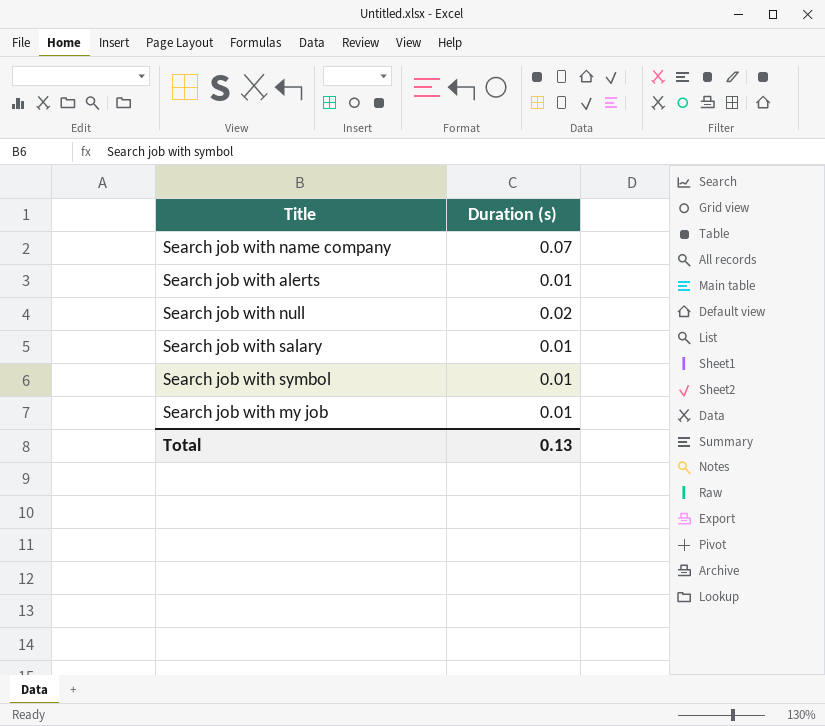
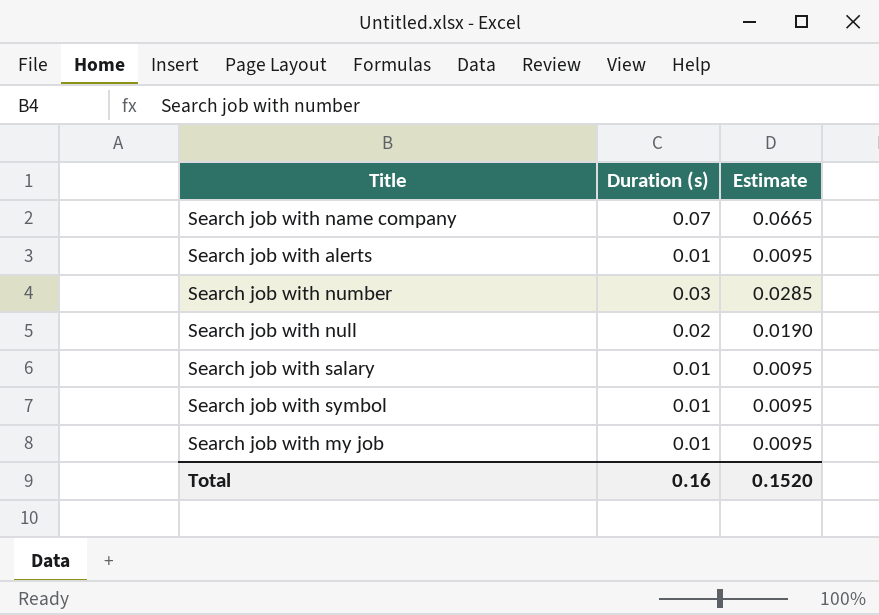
column Estimate | formula: none -> [Duration (s)] * 0.95
row Search job with number: none -> 0.03 | 0.0285
Total | Duration (s): 0.13 -> 0.16

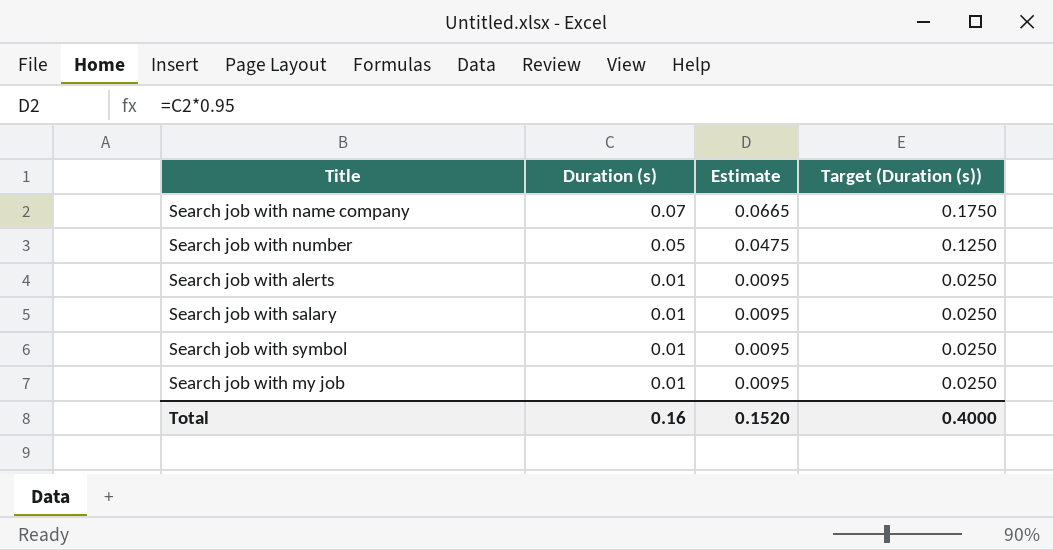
row order: none -> Duration (s) descending
column Target (Duration (s)) | formula: none -> [Duration (s)] * 2.5
row Search job with null: 0.02 | 0.0190 -> none
Search job with number | Duration (s): 0.03 -> 0.05
Search job with number | Estimate: 0.0285 -> 0.0475

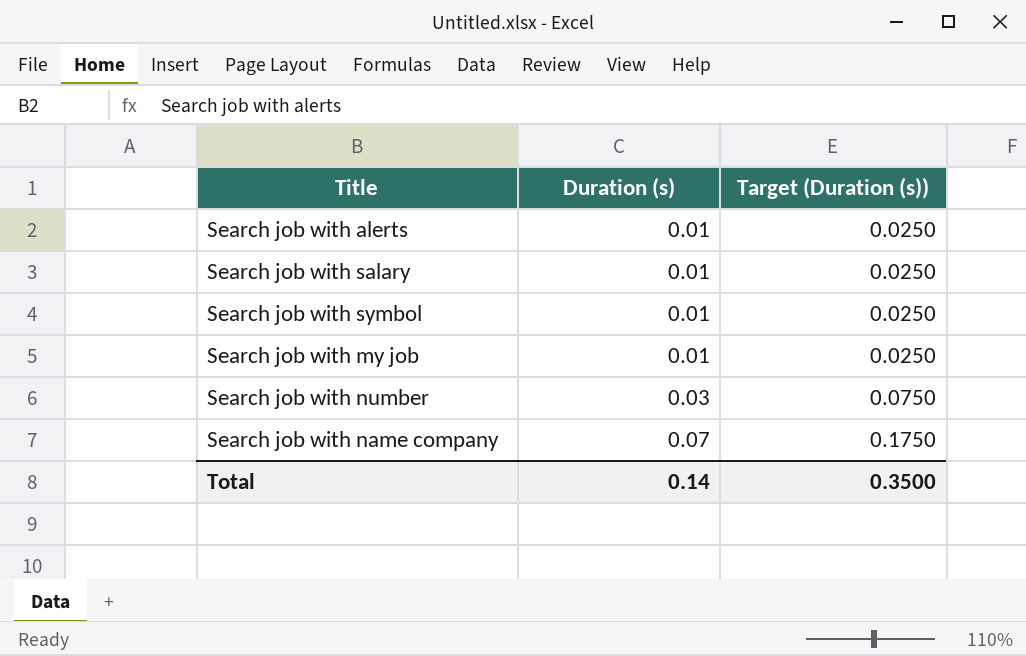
row order: Duration (s) descending -> Duration (s) ascending
column Estimate | formula: [Duration (s)] * 0.95 -> none
Search job with number | Duration (s): 0.05 -> 0.03
Search job with number | Target (Duration (s)): 0.1250 -> 0.0750
Total | Duration (s): 0.16 -> 0.14
Total | Target (Duration (s)): 0.4000 -> 0.3500

